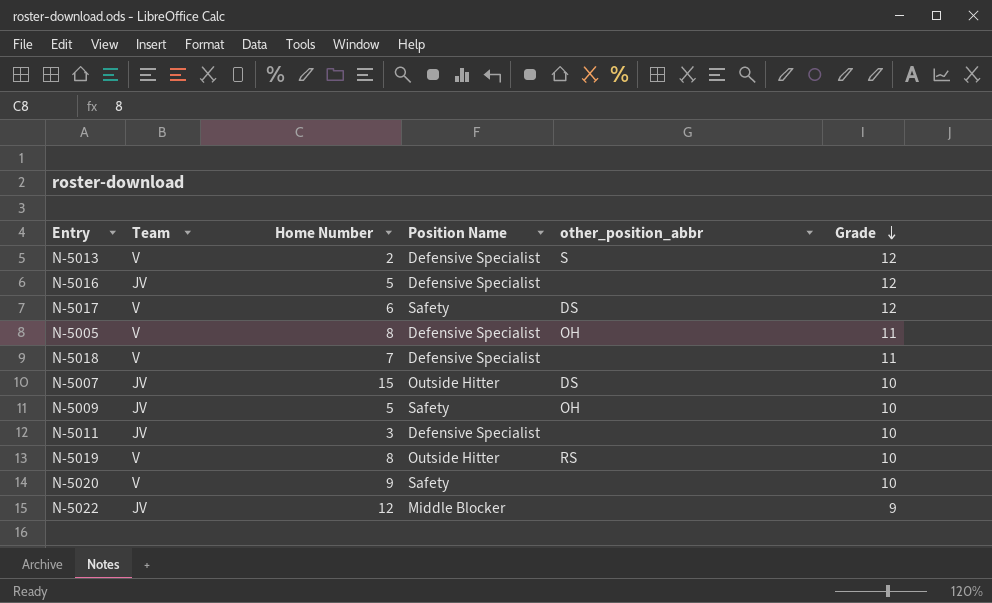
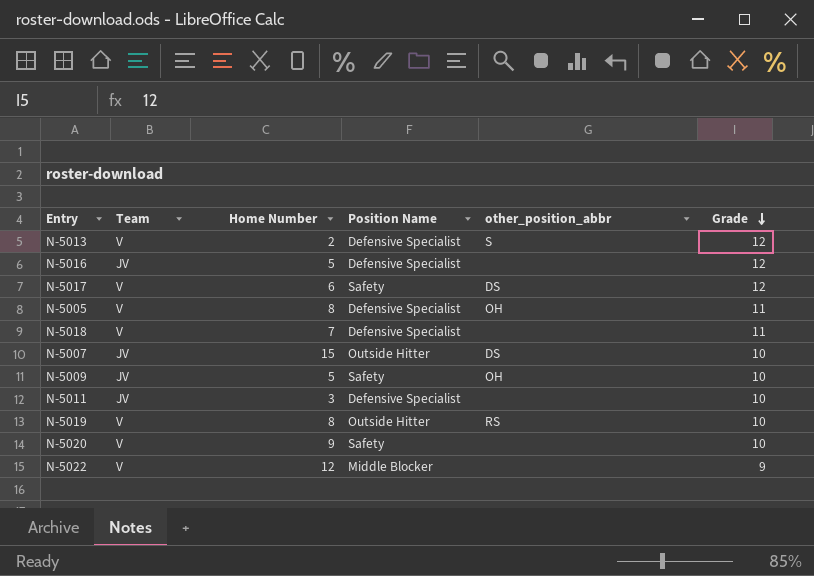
N-5022 | Team: JV -> V

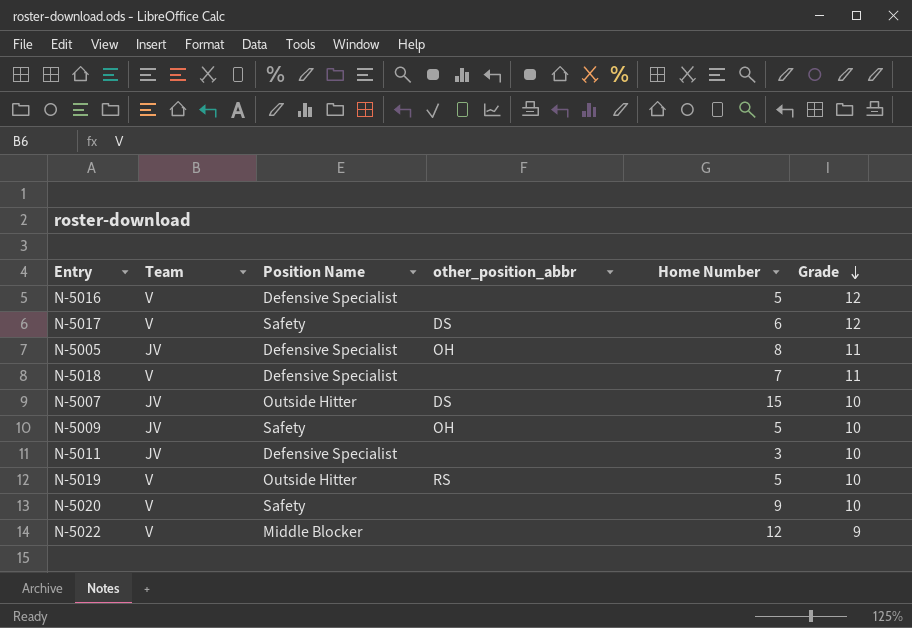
column Home Number | position: 3 -> 5
row N-5013: V | 2 | Defensive Specialist | S | 12 -> none
N-5016 | Team: JV -> V
N-5005 | Team: V -> JV
N-5019 | Home Number: 8 -> 5

